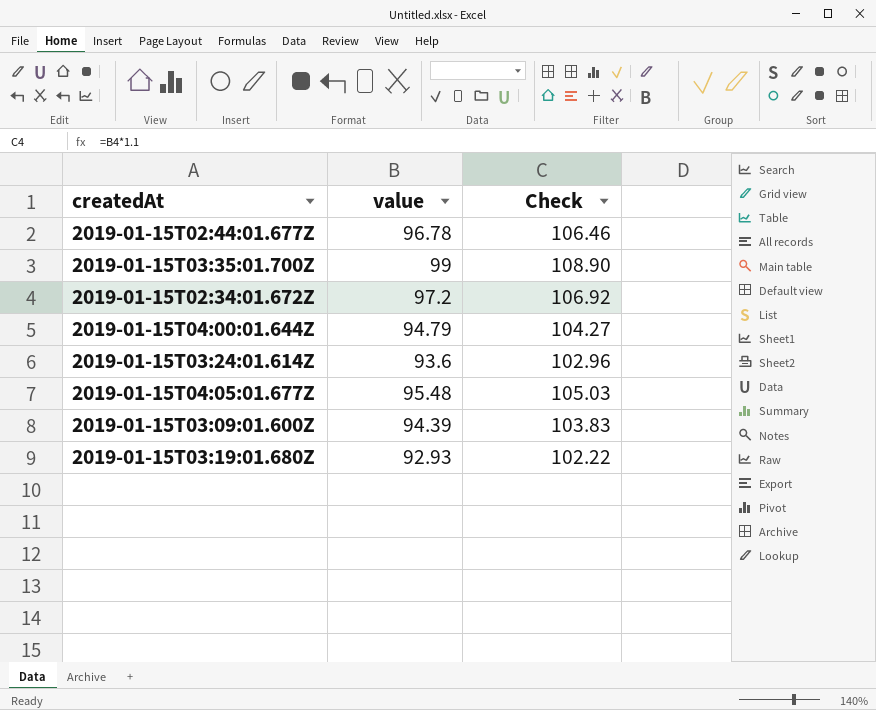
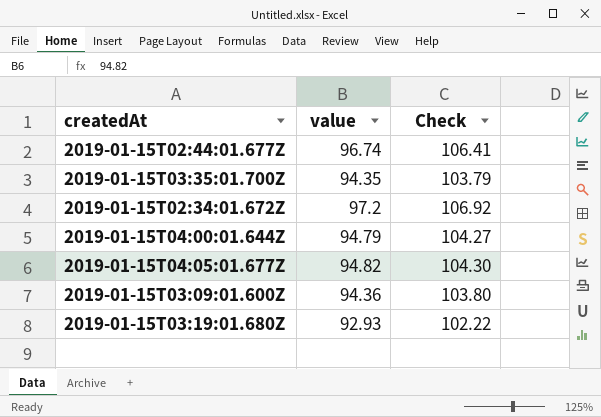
row 2019-01-15T03:24:01.614Z: 93.6 | 102.96 -> none
2019-01-15T02:44:01.677Z | value: 96.78 -> 96.74
2019-01-15T02:44:01.677Z | Check: 106.46 -> 106.41
2019-01-15T03:35:01.700Z | value: 99 -> 94.35
2019-01-15T03:35:01.700Z | Check: 108.90 -> 103.79
2019-01-15T04:05:01.677Z | value: 95.48 -> 94.82
2019-01-15T04:05:01.677Z | Check: 105.03 -> 104.30
2019-01-15T03:09:01.600Z | value: 94.39 -> 94.36
2019-01-15T03:09:01.600Z | Check: 103.83 -> 103.80

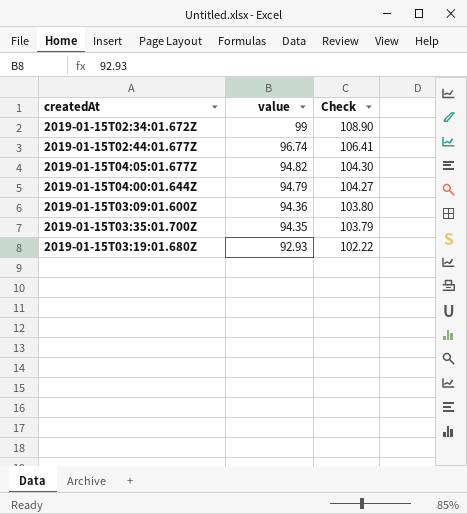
row order: none -> value descending
2019-01-15T02:34:01.672Z | value: 97.2 -> 99
2019-01-15T02:34:01.672Z | Check: 106.92 -> 108.90

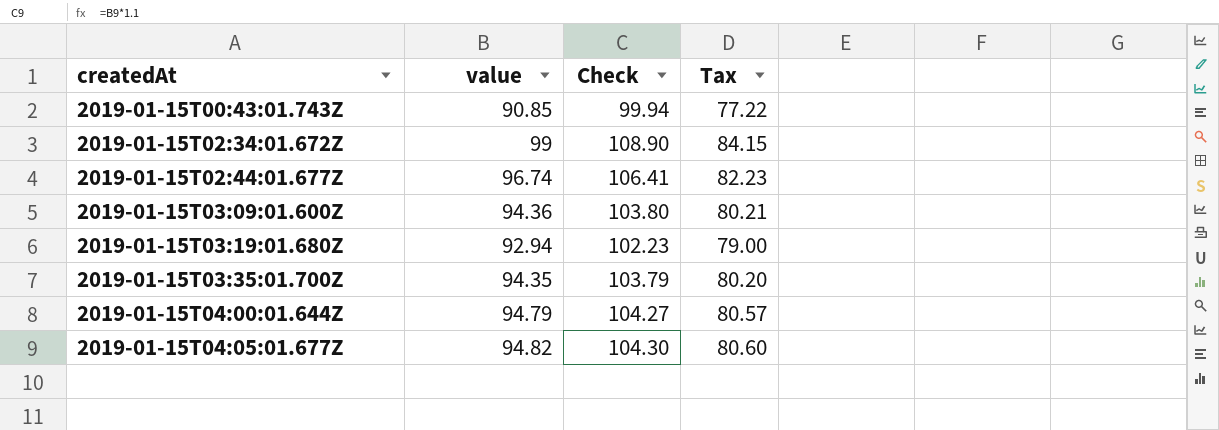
row order: value descending -> createdAt ascending
column Tax | formula: none -> [value] * 0.85
row 2019-01-15T00:43:01.743Z: none -> 90.85 | 99.94 | 77.22
2019-01-15T03:19:01.680Z | value: 92.93 -> 92.94
2019-01-15T03:19:01.680Z | Check: 102.22 -> 102.23

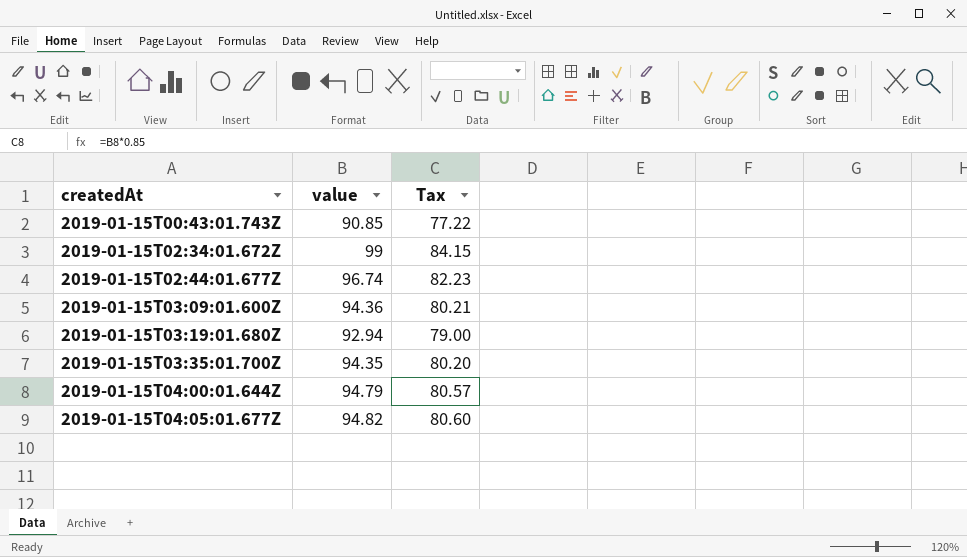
column Check | formula: [value] * 1.1 -> none

